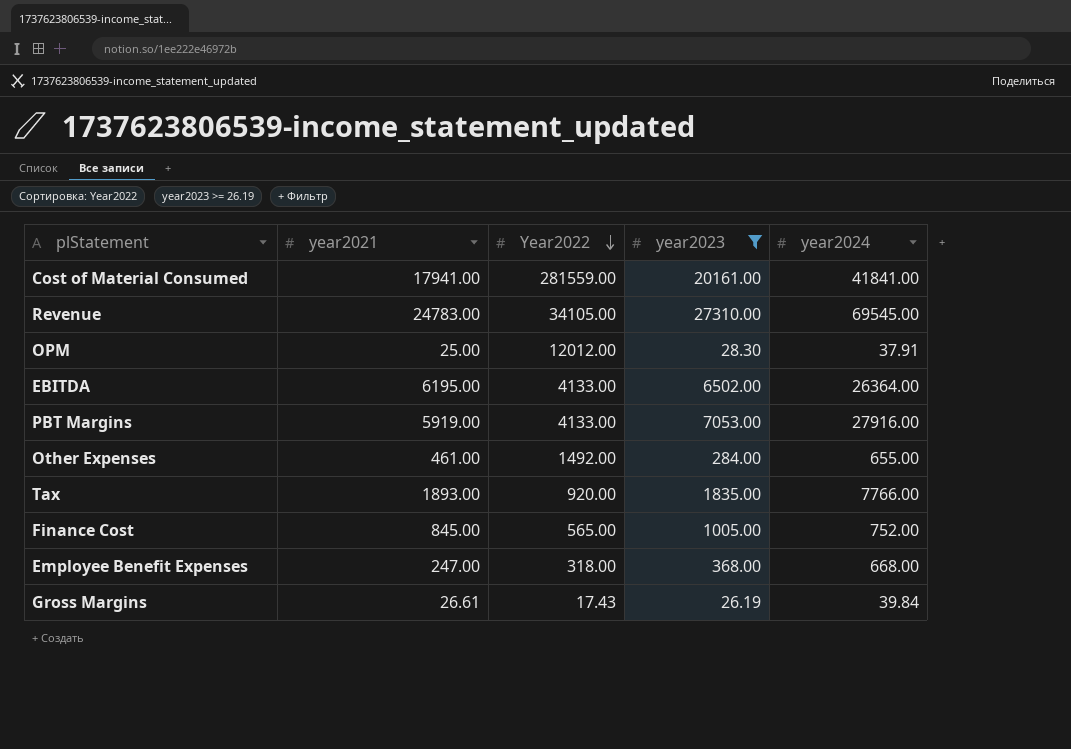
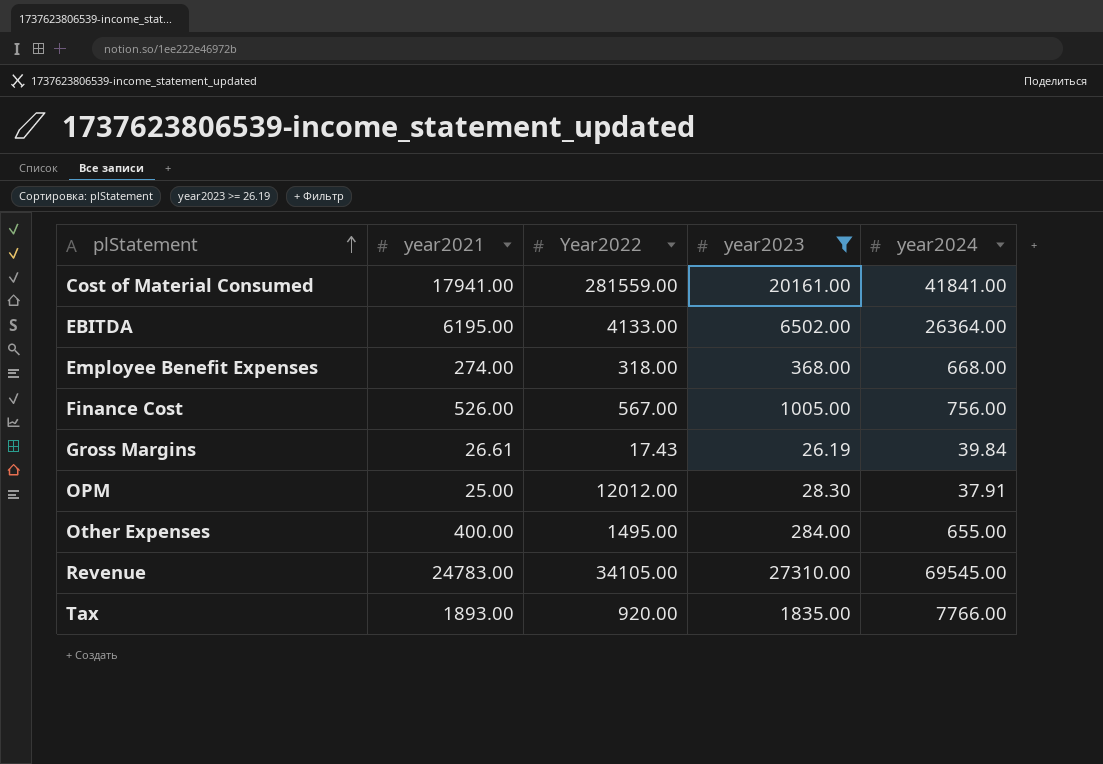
row order: Year2022 descending -> plStatement ascending
row PBT Margins: 5919.00 | 4133.00 | 7053.00 | 27916.00 -> none
Employee Benefit Expenses | year2021: 247.00 -> 274.00
Finance Cost | year2021: 845.00 -> 526.00
Finance Cost | Year2022: 565.00 -> 567.00
Finance Cost | year2024: 752.00 -> 756.00
Other Expenses | year2021: 461.00 -> 400.00
Other Expenses | Year2022: 1492.00 -> 1495.00

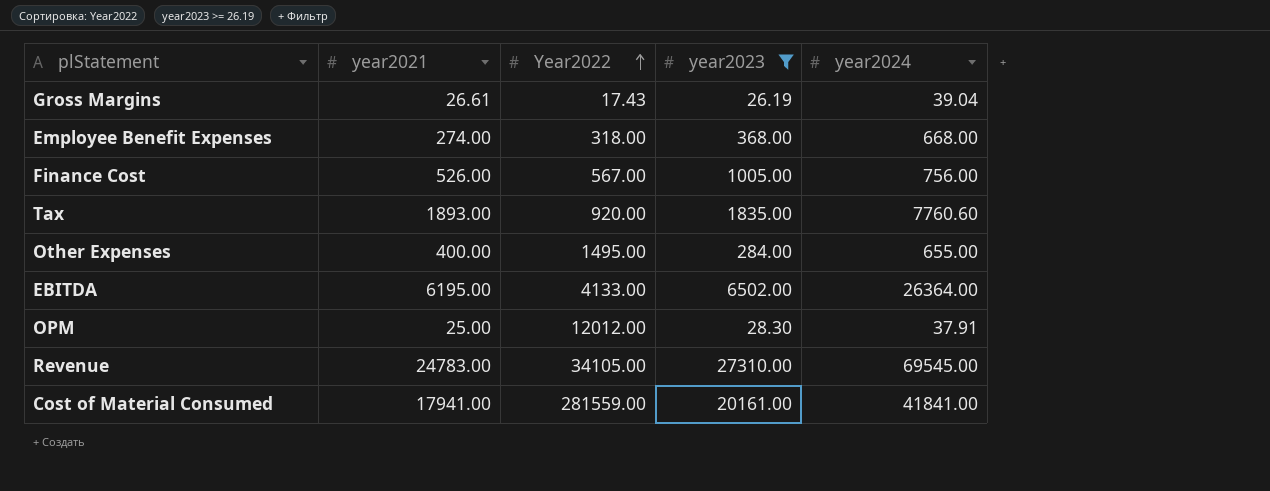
row order: plStatement ascending -> Year2022 ascending
Gross Margins | year2024: 39.84 -> 39.04
Tax | year2024: 7766.00 -> 7760.60

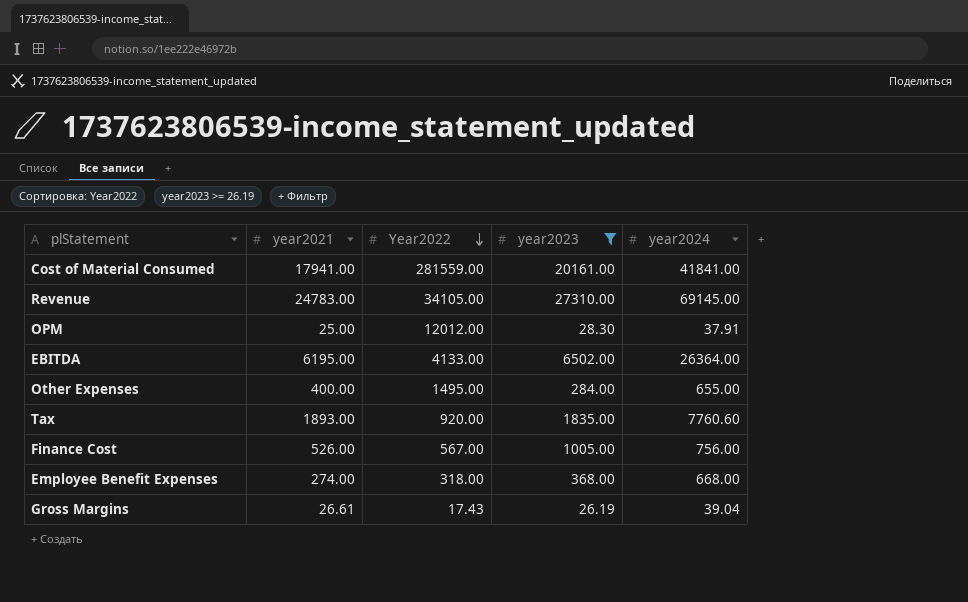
row order: Year2022 ascending -> Year2022 descending
Revenue | year2024: 69545.00 -> 69145.00

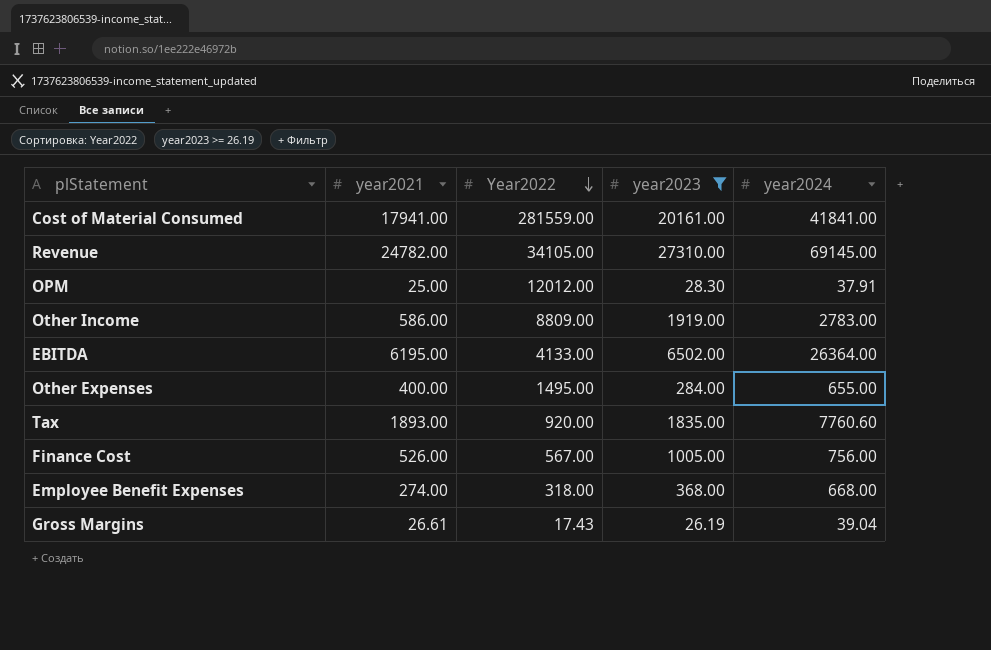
Revenue | year2021: 24783.00 -> 24782.00
row Other Income: none -> 586.00 | 8809.00 | 1919.00 | 2783.00

